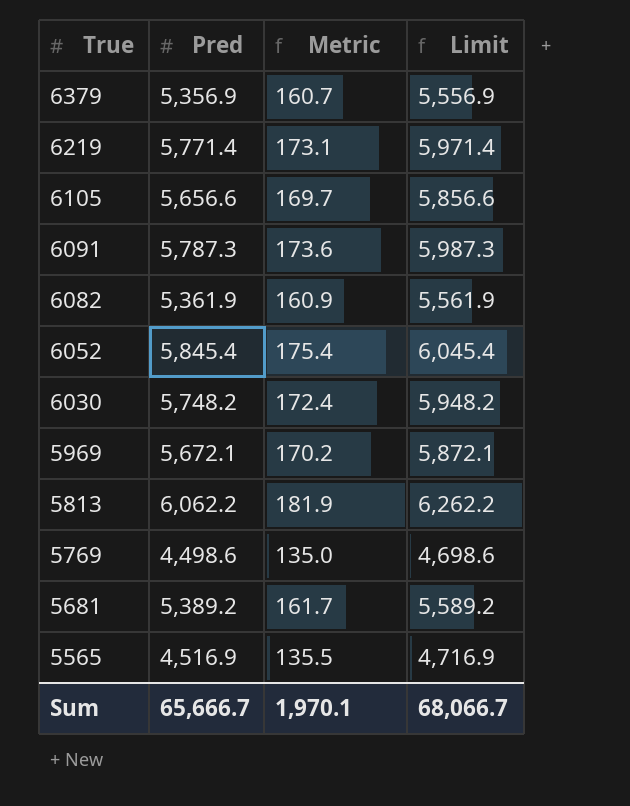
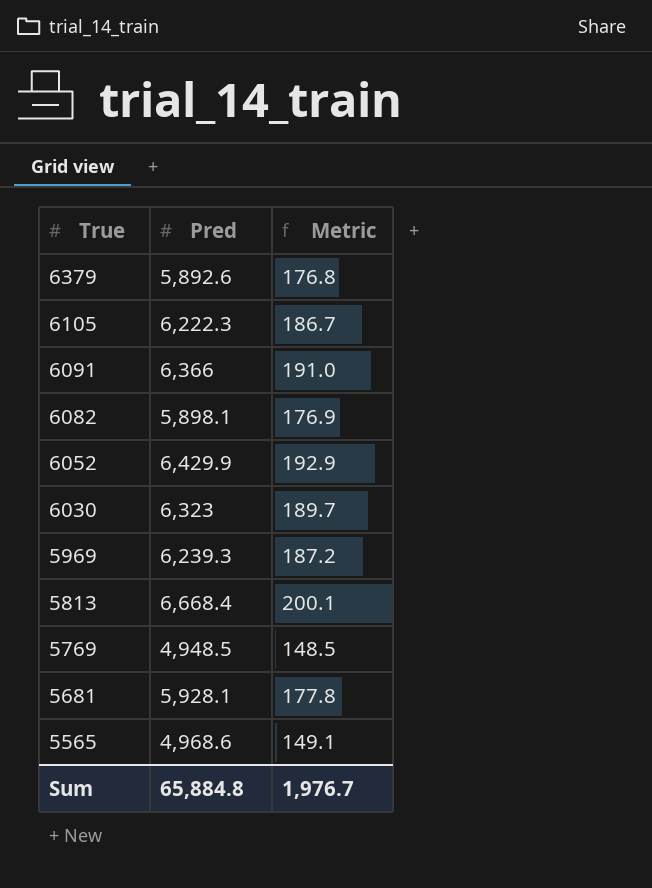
column Limit | formula: [Pred] + 200 -> none
row 6219: 5,771.4 | 173.1 | 5,971.4 -> none
6379 | Pred: 5,356.9 -> 5,892.6
6379 | Metric: 160.7 -> 176.8
6105 | Pred: 5,656.6 -> 6,222.3
6105 | Metric: 169.7 -> 186.7
6091 | Pred: 5,787.3 -> 6,366
6091 | Metric: 173.6 -> 191.0
6082 | Pred: 5,361.9 -> 5,898.1
6082 | Metric: 160.9 -> 176.9
6052 | Pred: 5,845.4 -> 6,429.9
6052 | Metric: 175.4 -> 192.9
6030 | Pred: 5,748.2 -> 6,323
6030 | Metric: 172.4 -> 189.7
5969 | Pred: 5,672.1 -> 6,239.3
5969 | Metric: 170.2 -> 187.2
5813 | Pred: 6,062.2 -> 6,668.4
5813 | Metric: 181.9 -> 200.1
5769 | Pred: 4,498.6 -> 4,948.5
5769 | Metric: 135.0 -> 148.5
5681 | Pred: 5,389.2 -> 5,928.1
5681 | Metric: 161.7 -> 177.8
5565 | Pred: 4,516.9 -> 4,968.6
5565 | Metric: 135.5 -> 149.1
Sum | Pred: 65,666.7 -> 65,884.8
Sum | Metric: 1,970.1 -> 1,976.7

